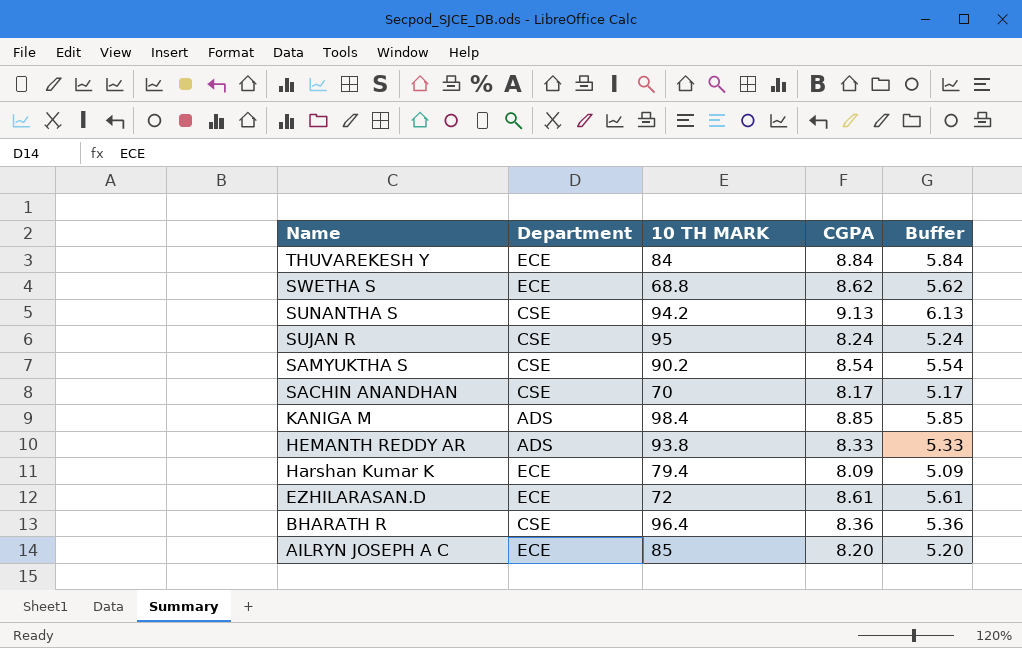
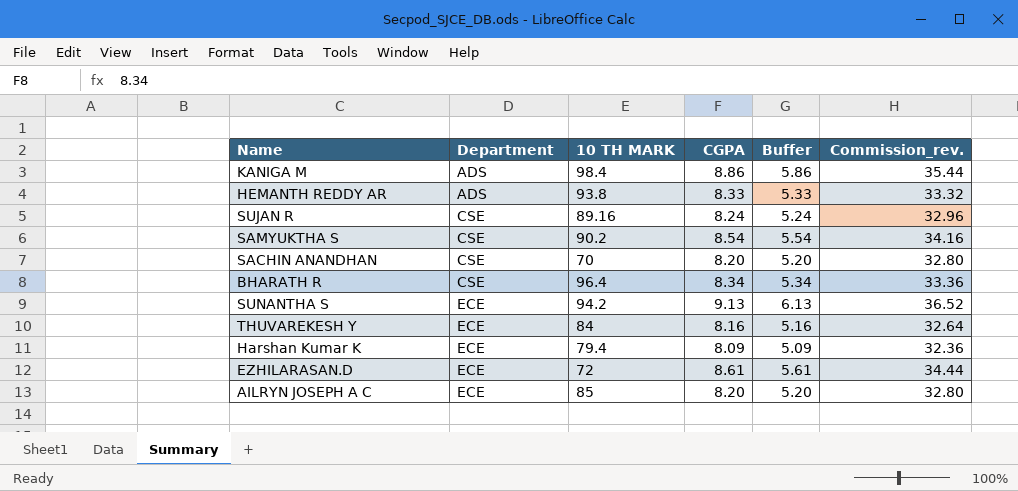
row order: Name descending -> Department ascending
column Commission_rev. | formula: none -> [CGPA] * 4
row SWETHA S: ECE | 68.8 | 8.62 | 5.62 -> none
KANIGA M | CGPA: 8.85 -> 8.86
KANIGA M | Buffer: 5.85 -> 5.86
SUJAN R | 10 TH MARK: 95 -> 89.16
SACHIN ANANDHAN | CGPA: 8.17 -> 8.20
SACHIN ANANDHAN | Buffer: 5.17 -> 5.20
BHARATH R | CGPA: 8.36 -> 8.34
BHARATH R | Buffer: 5.36 -> 5.34
SUNANTHA S | Department: CSE -> ECE
THUVAREKESH Y | CGPA: 8.84 -> 8.16
THUVAREKESH Y | Buffer: 5.84 -> 5.16

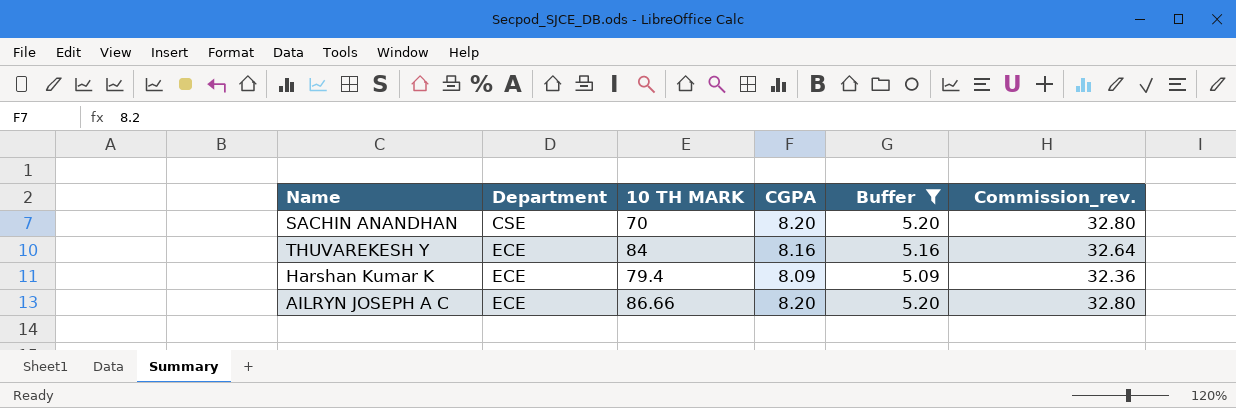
filter: none -> Buffer <= 5.20
AILRYN JOSEPH A C | 10 TH MARK: 85 -> 86.66

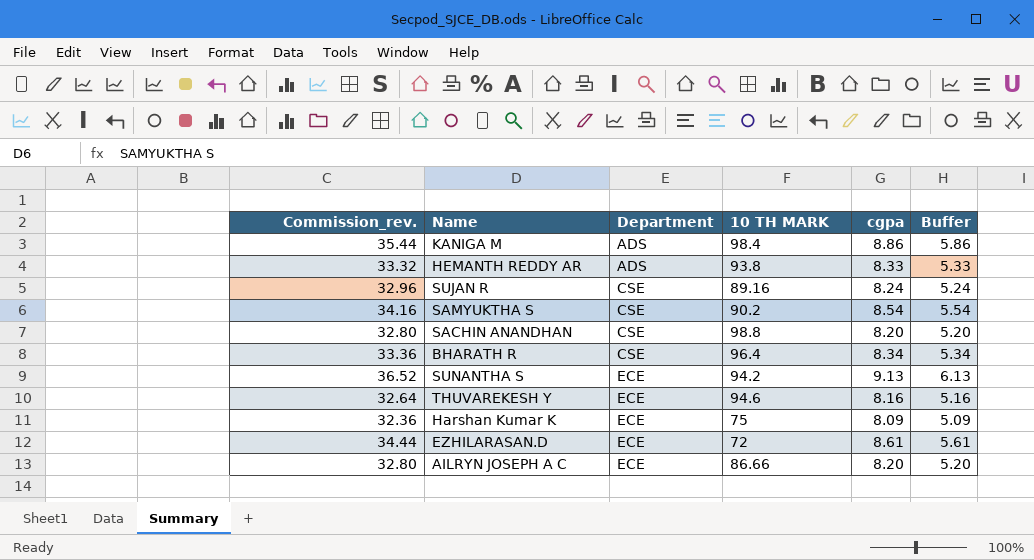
filter: Buffer <= 5.20 -> none
column Commission_rev. | position: 6 -> 1
column name: CGPA -> cgpa
SACHIN ANANDHAN | 10 TH MARK: 70 -> 98.8
THUVAREKESH Y | 10 TH MARK: 84 -> 94.6
Harshan Kumar K | 10 TH MARK: 79.4 -> 75

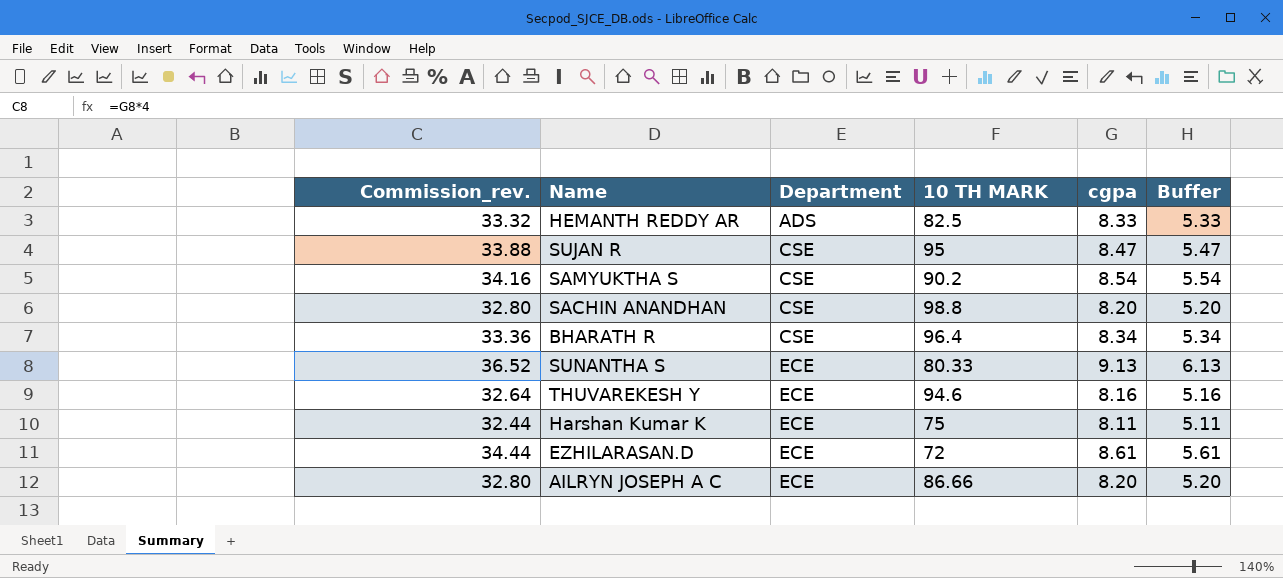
row KANIGA M: 35.44 | ADS | 98.4 | 8.86 | 5.86 -> none
HEMANTH REDDY AR | 10 TH MARK: 93.8 -> 82.5
SUJAN R | Commission_rev.: 32.96 -> 33.88
SUJAN R | 10 TH MARK: 89.16 -> 95
SUJAN R | cgpa: 8.24 -> 8.47
SUJAN R | Buffer: 5.24 -> 5.47
SUNANTHA S | 10 TH MARK: 94.2 -> 80.33
Harshan Kumar K | Commission_rev.: 32.36 -> 32.44
Harshan Kumar K | cgpa: 8.09 -> 8.11
Harshan Kumar K | Buffer: 5.09 -> 5.11

